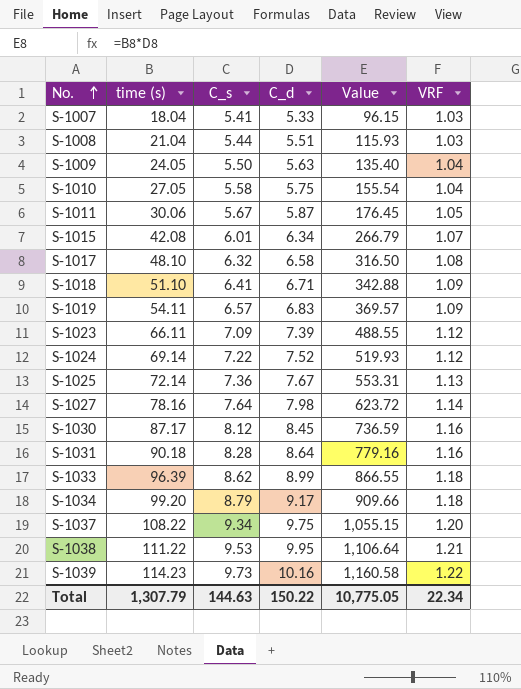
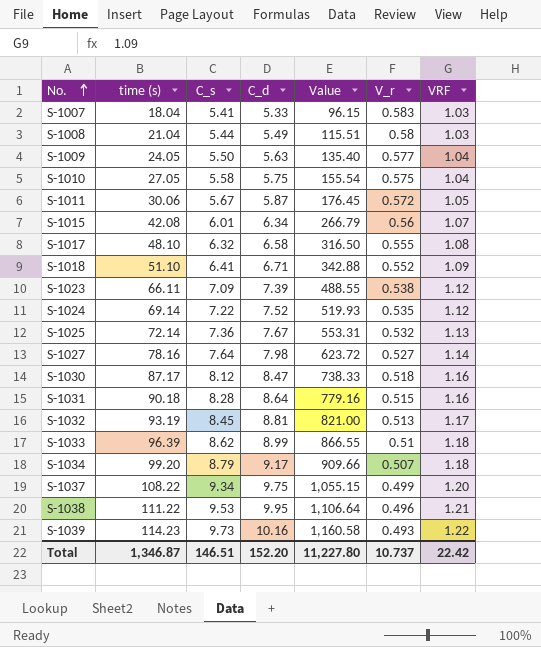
column V_r | position: none -> 6
row S-1019: 54.11 | 6.57 | 6.83 | 369.57 | 1.09 -> none
S-1008 | C_d: 5.51 -> 5.49
S-1008 | Value: 115.93 -> 115.51
S-1030 | C_d: 8.45 -> 8.47
S-1030 | Value: 736.59 -> 738.33
row S-1032: none -> 93.19 | 8.45 | 8.81 | 821.00 | 0.513 | 1.17
Total | time (s): 1,307.79 -> 1,346.87
Total | C_s: 144.63 -> 146.51
Total | C_d: 150.22 -> 152.20
Total | Value: 10,775.05 -> 11,227.80
Total | VRF: 22.34 -> 22.42

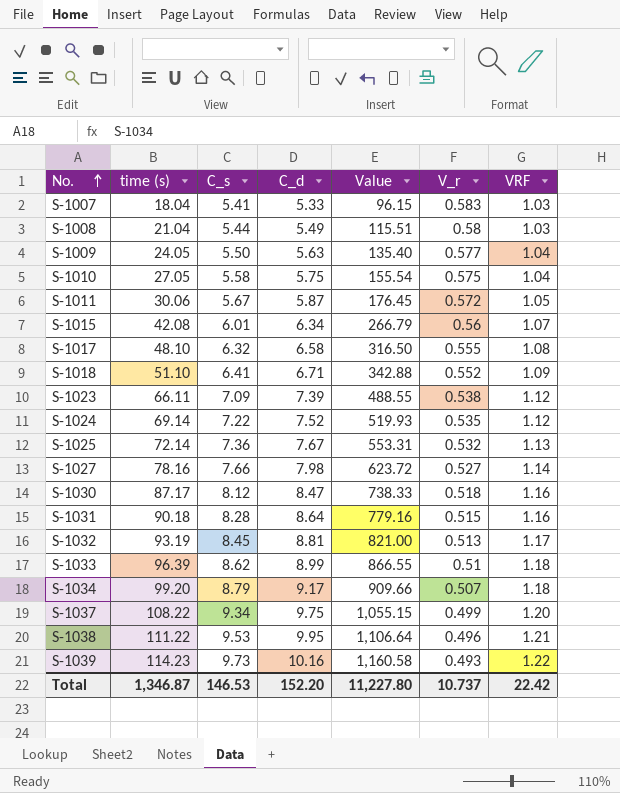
S-1027 | C_s: 7.64 -> 7.66
Total | C_s: 146.51 -> 146.53

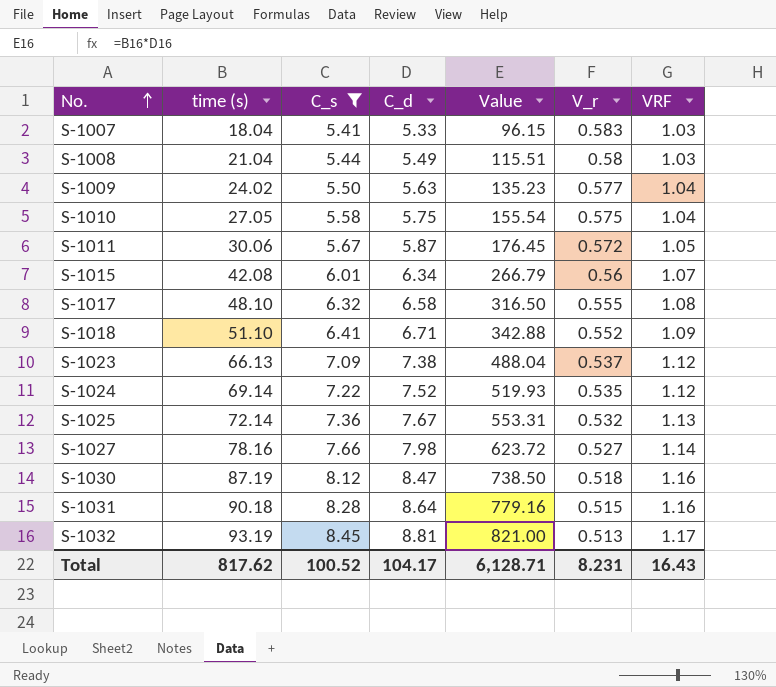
filter: none -> C_s <= 8.45
S-1009 | time (s): 24.05 -> 24.02
S-1009 | Value: 135.40 -> 135.23
S-1023 | time (s): 66.11 -> 66.13
S-1023 | C_d: 7.39 -> 7.38
S-1023 | Value: 488.55 -> 488.04
S-1023 | V_r: 0.538 -> 0.537
S-1030 | time (s): 87.17 -> 87.19
S-1030 | Value: 738.33 -> 738.50
Total | time (s): 1,346.87 -> 817.62
Total | C_s: 146.53 -> 100.52
Total | C_d: 152.20 -> 104.17
Total | Value: 11,227.80 -> 6,128.71
Total | V_r: 10.737 -> 8.231
Total | VRF: 22.42 -> 16.43

